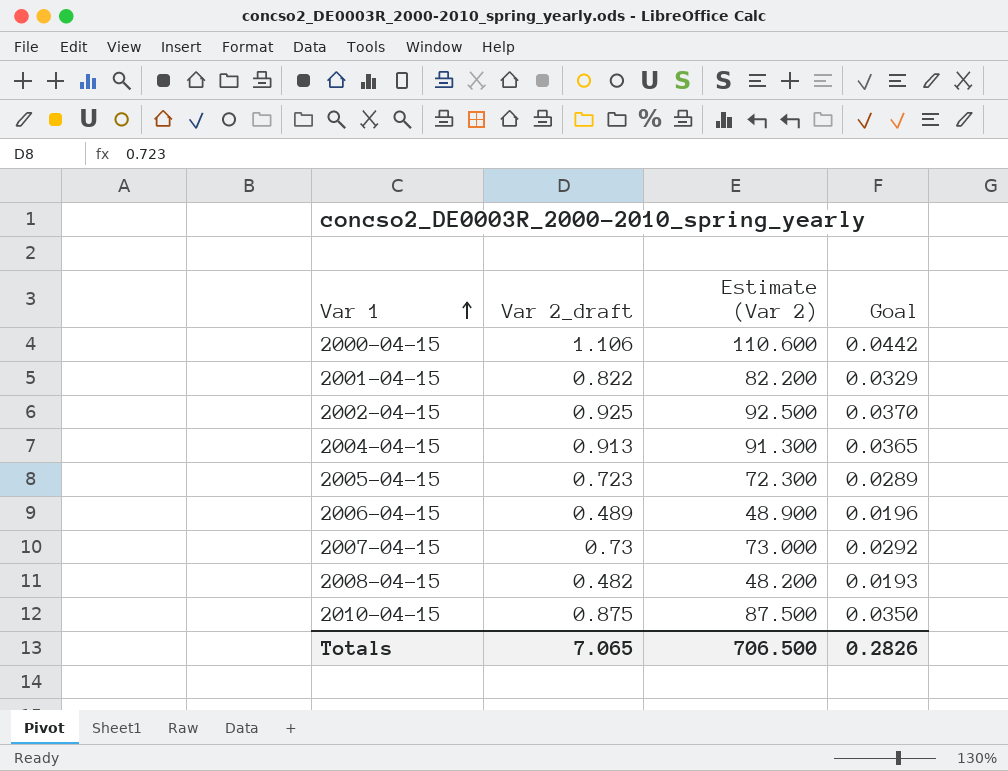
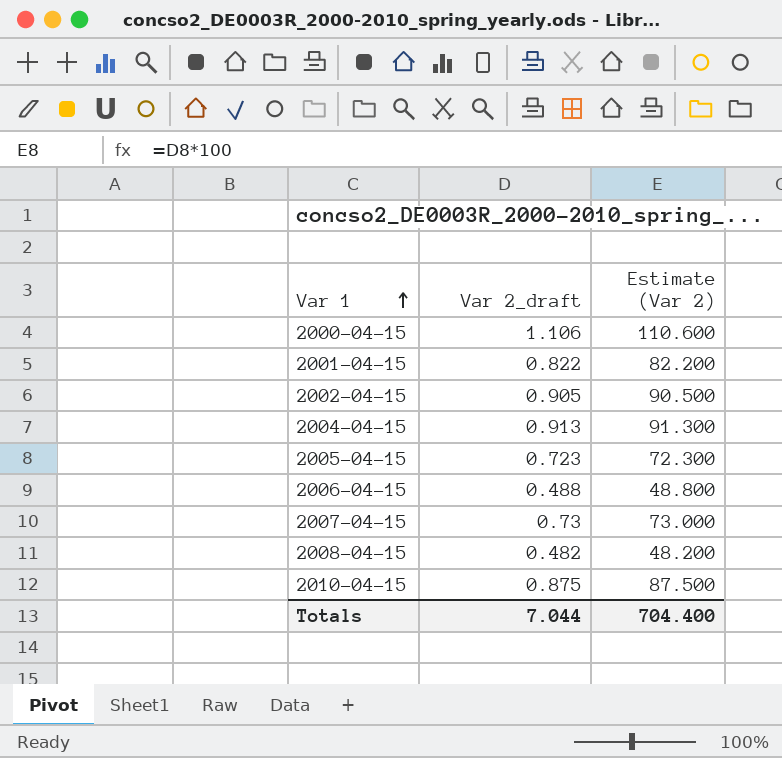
column Goal | formula: [Var 2_draft] * 0.04 -> none
2002-04-15 | Var 2_draft: 0.925 -> 0.905
2002-04-15 | Estimate (Var 2): 92.500 -> 90.500
2006-04-15 | Var 2_draft: 0.489 -> 0.488
2006-04-15 | Estimate (Var 2): 48.900 -> 48.800
Totals | Var 2_draft: 7.065 -> 7.044
Totals | Estimate (Var 2): 706.500 -> 704.400

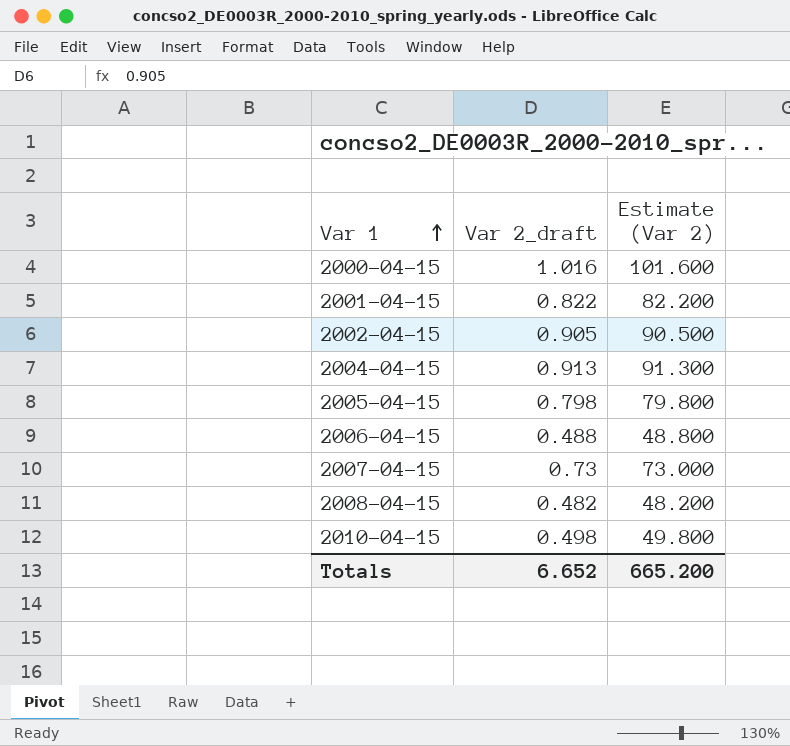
2000-04-15 | Var 2_draft: 1.106 -> 1.016
2000-04-15 | Estimate (Var 2): 110.600 -> 101.600
2005-04-15 | Var 2_draft: 0.723 -> 0.798
2005-04-15 | Estimate (Var 2): 72.300 -> 79.800
2010-04-15 | Var 2_draft: 0.875 -> 0.498
2010-04-15 | Estimate (Var 2): 87.500 -> 49.800
Totals | Var 2_draft: 7.044 -> 6.652
Totals | Estimate (Var 2): 704.400 -> 665.200

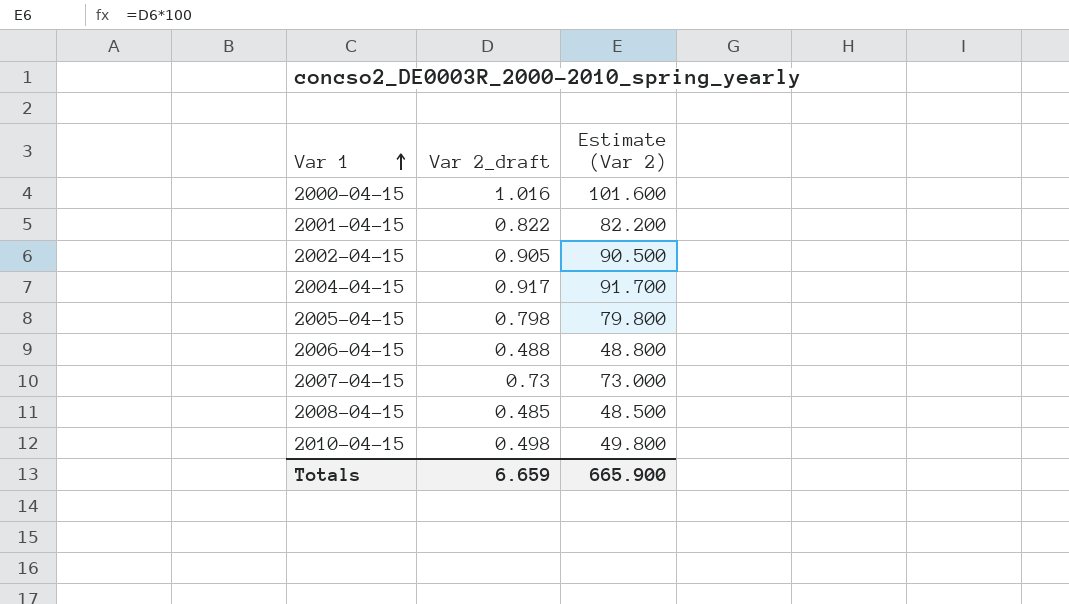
2004-04-15 | Var 2_draft: 0.913 -> 0.917
2004-04-15 | Estimate (Var 2): 91.300 -> 91.700
2008-04-15 | Var 2_draft: 0.482 -> 0.485
2008-04-15 | Estimate (Var 2): 48.200 -> 48.500
Totals | Var 2_draft: 6.652 -> 6.659
Totals | Estimate (Var 2): 665.200 -> 665.900

